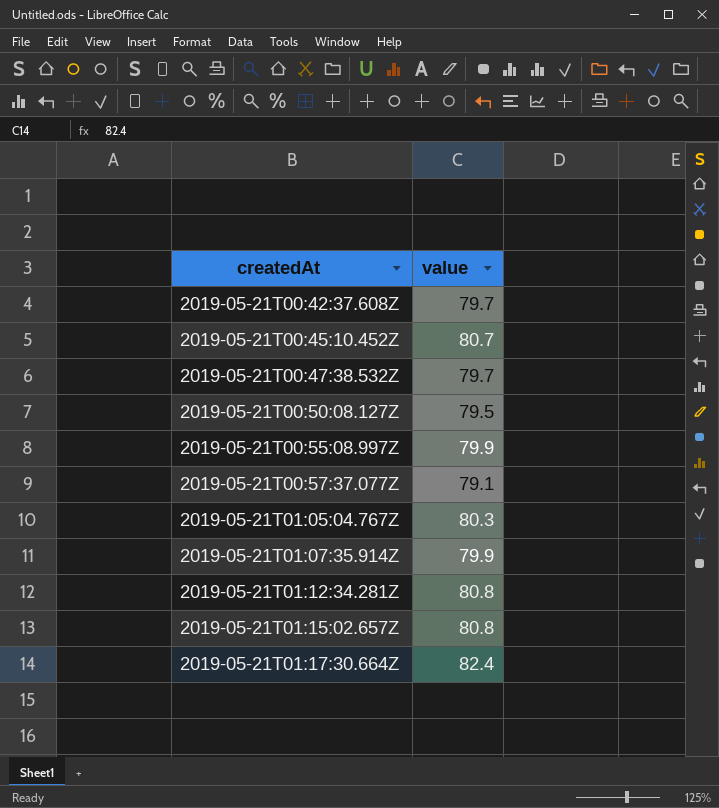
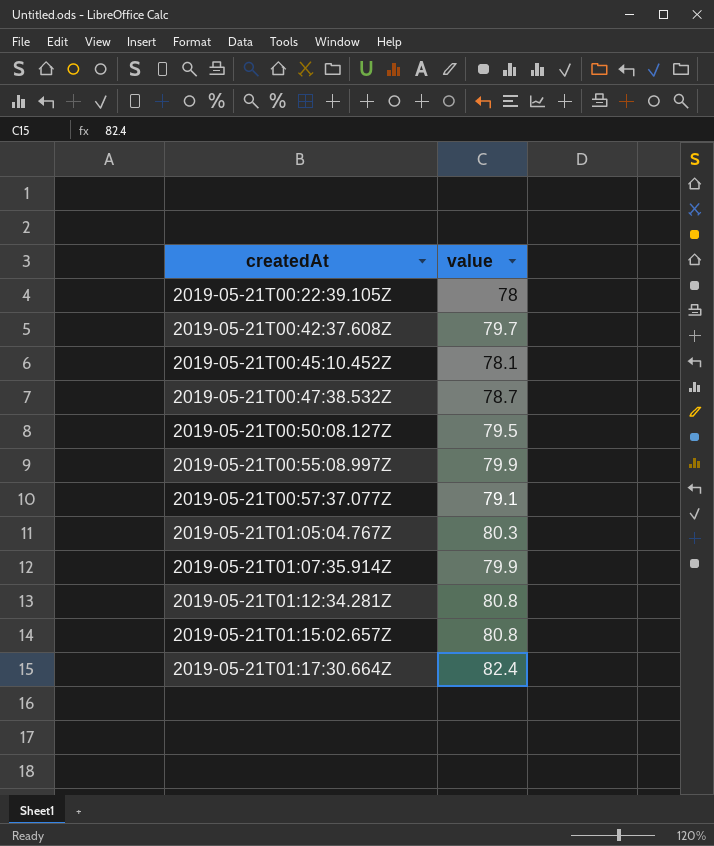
row 2019-05-21T00:22:39.105Z: none -> 78
2019-05-21T00:45:10.452Z | value: 80.7 -> 78.1
2019-05-21T00:47:38.532Z | value: 79.7 -> 78.7

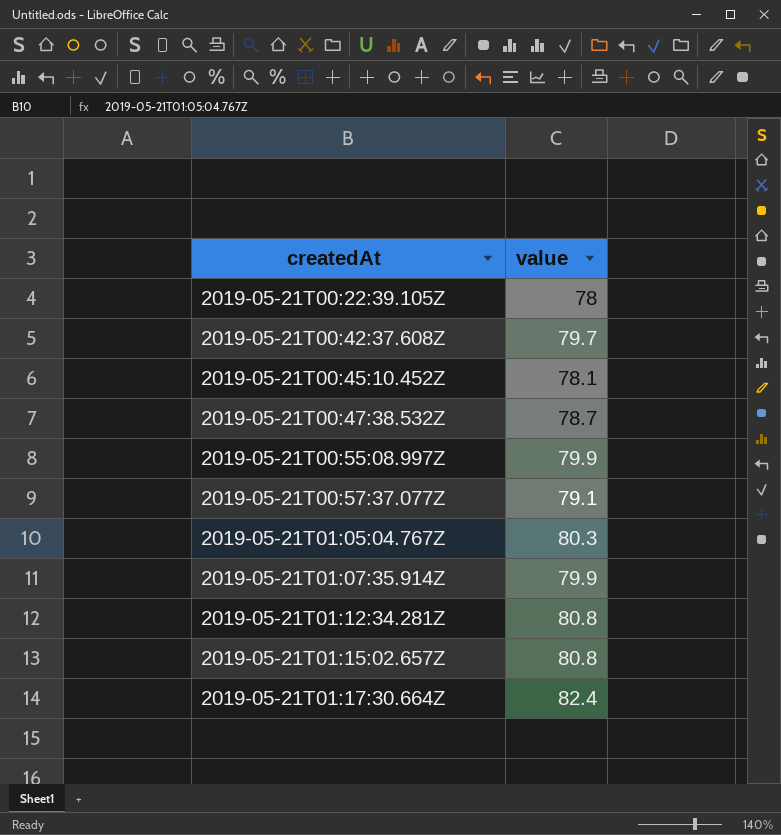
row 2019-05-21T00:50:08.127Z: 79.5 -> none

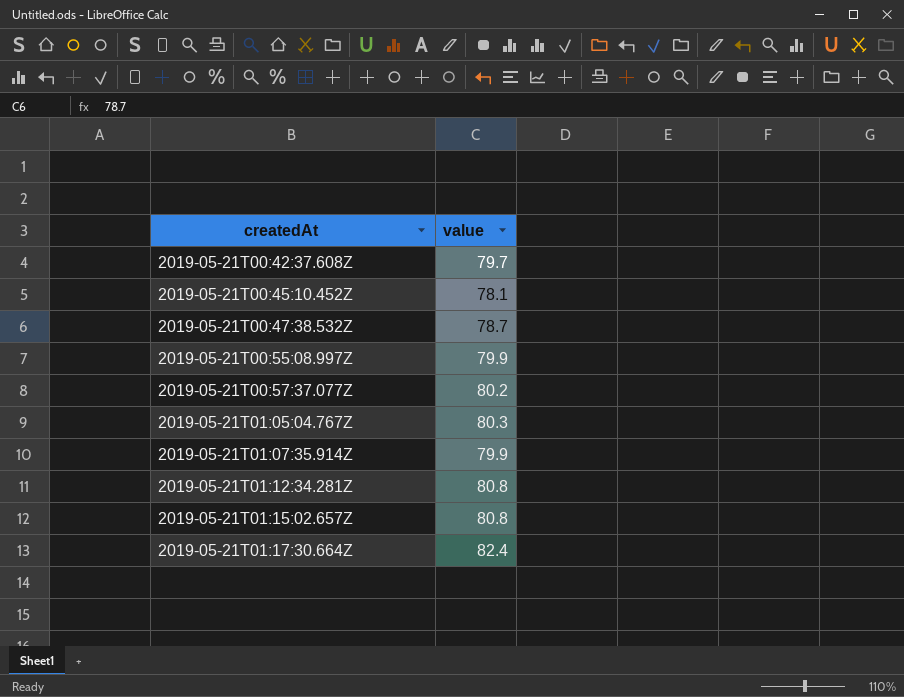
row 2019-05-21T00:22:39.105Z: 78 -> none
2019-05-21T00:57:37.077Z | value: 79.1 -> 80.2

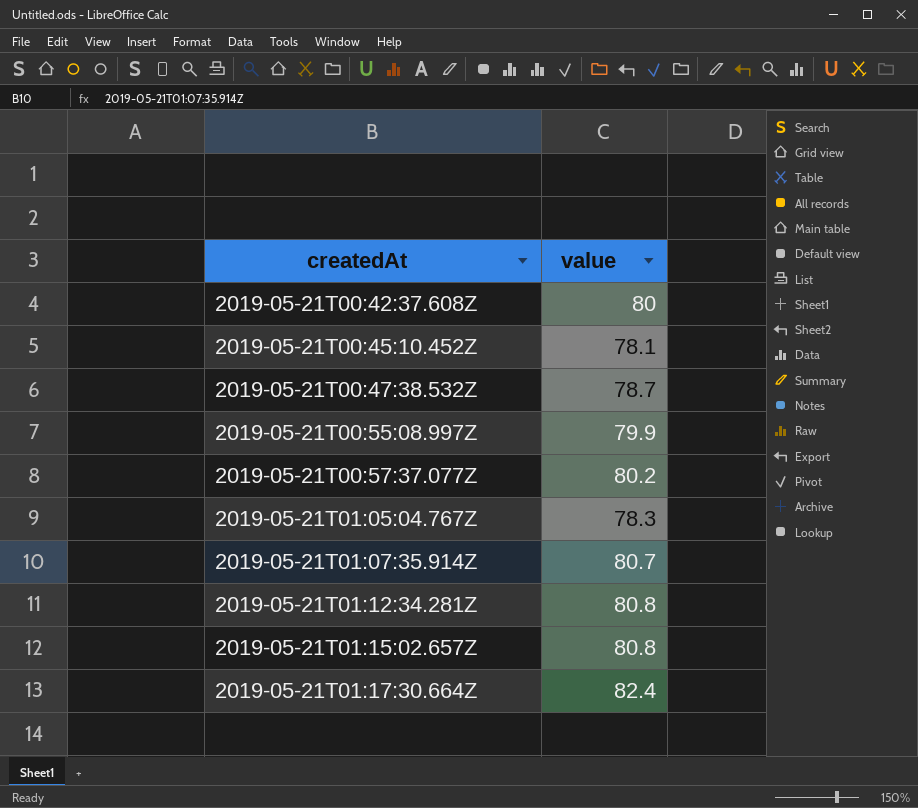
2019-05-21T00:42:37.608Z | value: 79.7 -> 80
2019-05-21T01:05:04.767Z | value: 80.3 -> 78.3
2019-05-21T01:07:35.914Z | value: 79.9 -> 80.7

